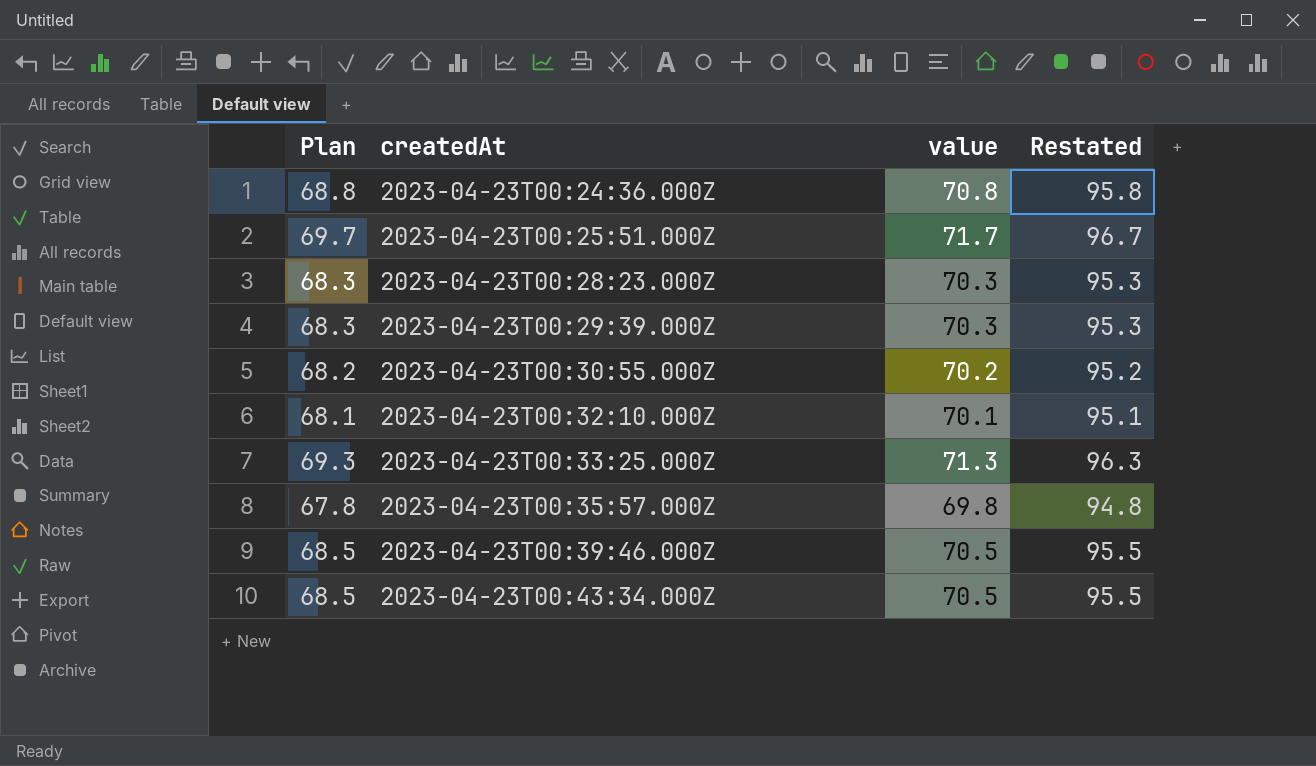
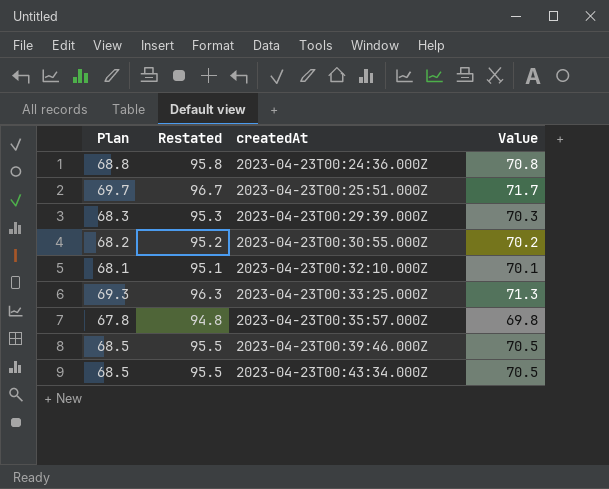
column Restated | position: 4 -> 2
column name: value -> Value
row 2023-04-23T00:28:23.000Z: 68.3 | 70.3 | 95.3 -> none

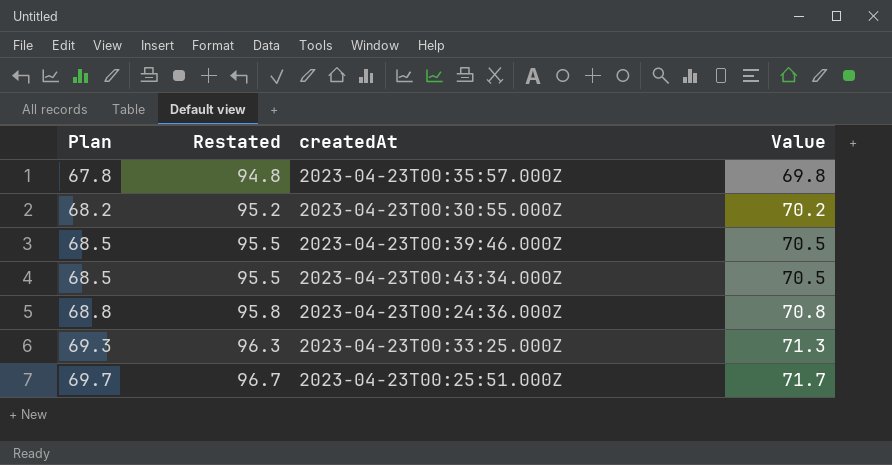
row order: createdAt ascending -> Plan ascending
row 2023-04-23T00:29:39.000Z: 68.3 | 95.3 | 70.3 -> none
row 2023-04-23T00:32:10.000Z: 68.1 | 95.1 | 70.1 -> none

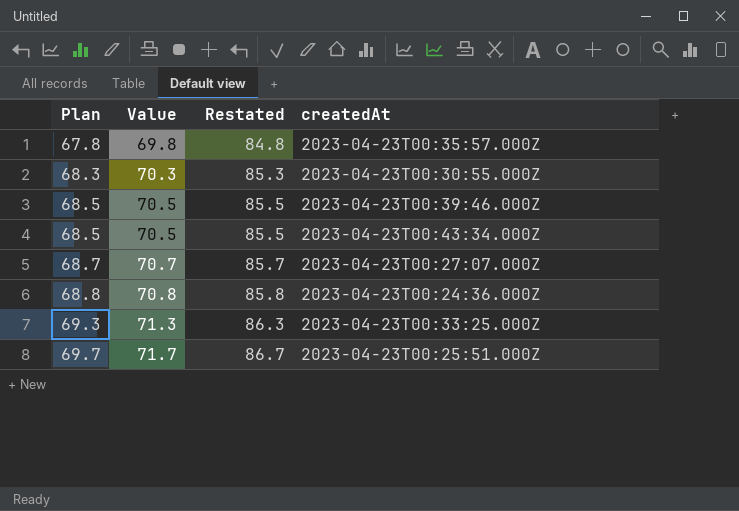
column Value | position: 4 -> 2
column Restated | formula: [Value] + 25 -> [Value] + 15
2023-04-23T00:30:55.000Z | Plan: 68.2 -> 68.3
2023-04-23T00:30:55.000Z | Value: 70.2 -> 70.3
row 2023-04-23T00:27:07.000Z: none -> 68.7 | 70.7 | 85.7

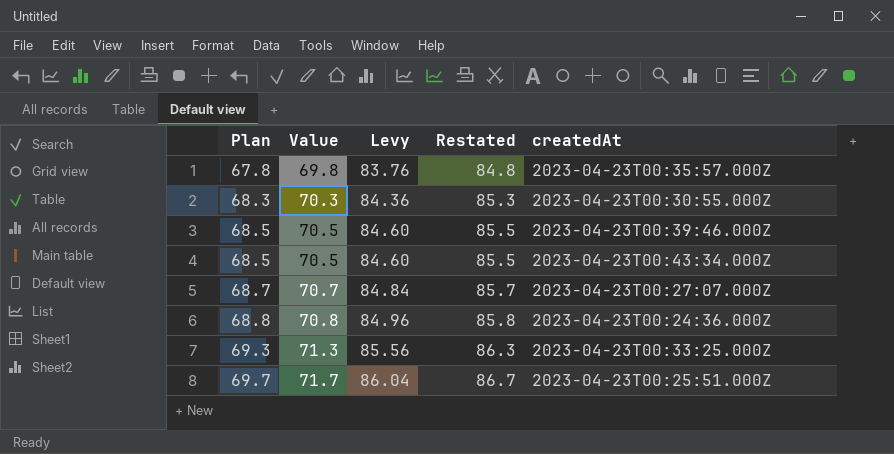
column Levy | formula: none -> [Value] * 1.2

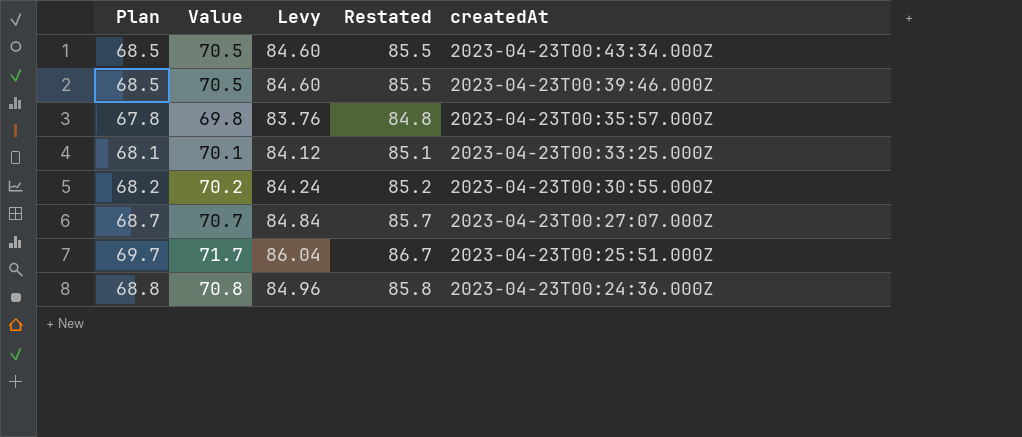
row order: Plan ascending -> createdAt descending
2023-04-23T00:33:25.000Z | Plan: 69.3 -> 68.1
2023-04-23T00:33:25.000Z | Value: 71.3 -> 70.1
2023-04-23T00:33:25.000Z | Levy: 85.56 -> 84.12
2023-04-23T00:33:25.000Z | Restated: 86.3 -> 85.1
2023-04-23T00:30:55.000Z | Plan: 68.3 -> 68.2
2023-04-23T00:30:55.000Z | Value: 70.3 -> 70.2
2023-04-23T00:30:55.000Z | Levy: 84.36 -> 84.24
2023-04-23T00:30:55.000Z | Restated: 85.3 -> 85.2

